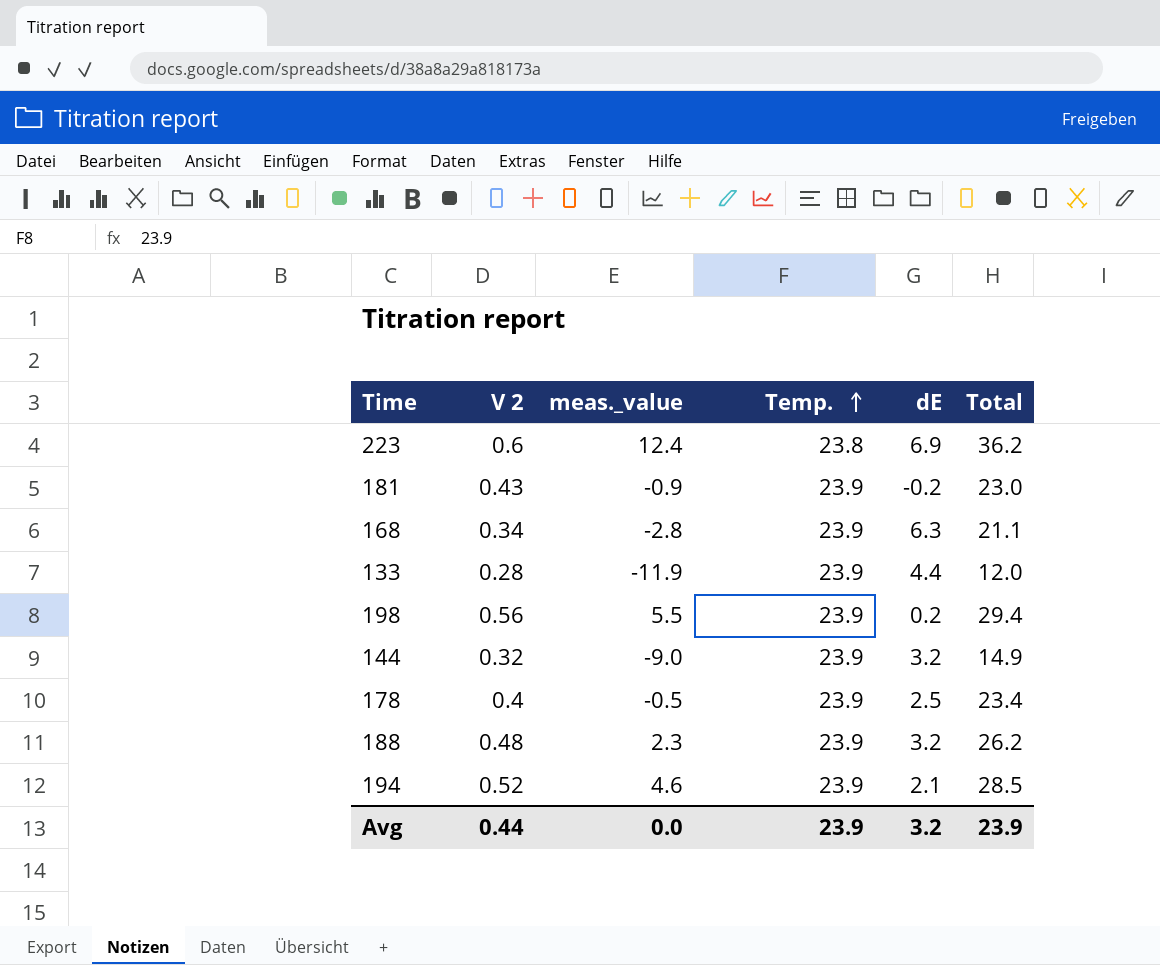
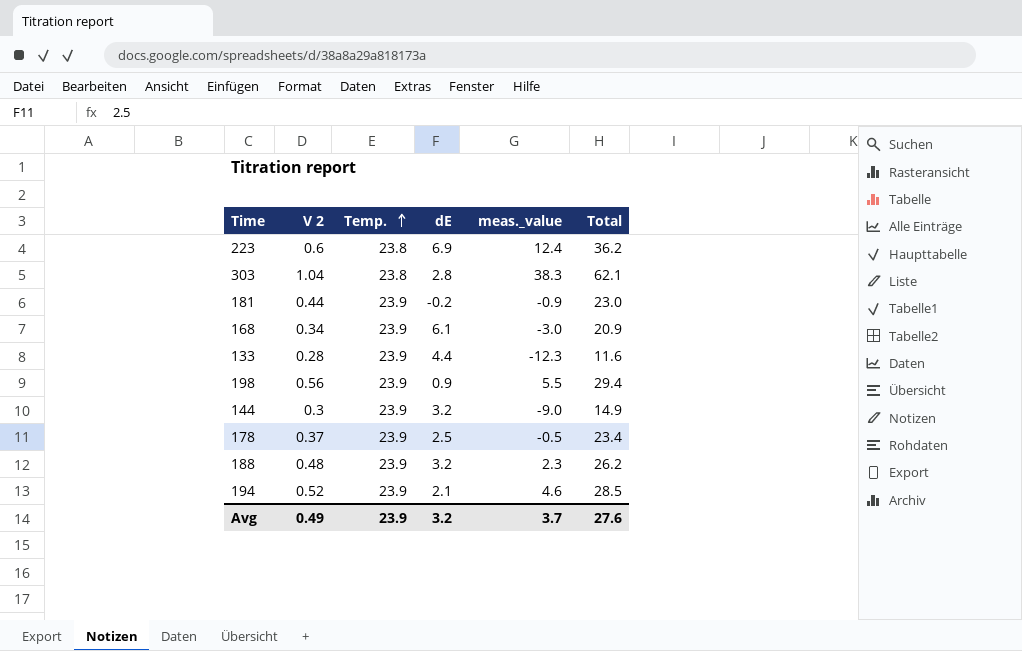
column meas._value | position: 3 -> 5
row 303: none -> 1.04 | 23.8 | 2.8 | 38.3 | 62.1
181 | V 2: 0.43 -> 0.44
168 | dE: 6.3 -> 6.1
168 | meas._value: -2.8 -> -3.0
168 | Total: 21.1 -> 20.9
133 | meas._value: -11.9 -> -12.3
133 | Total: 12.0 -> 11.6
198 | dE: 0.2 -> 0.9
144 | V 2: 0.32 -> 0.3
178 | V 2: 0.4 -> 0.37
Avg | V 2: 0.44 -> 0.49
Avg | meas._value: 0.0 -> 3.7
Avg | Total: 23.9 -> 27.6

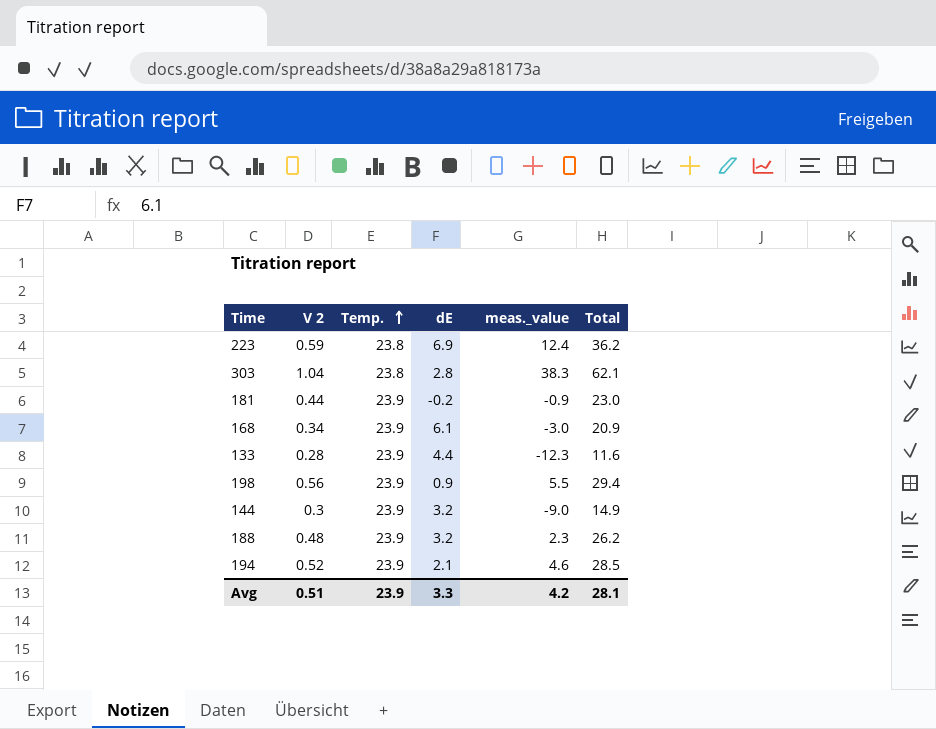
row 178: 0.37 | 23.9 | 2.5 | -0.5 | 23.4 -> none
223 | V 2: 0.6 -> 0.59
Avg | V 2: 0.49 -> 0.51
Avg | dE: 3.2 -> 3.3
Avg | meas._value: 3.7 -> 4.2
Avg | Total: 27.6 -> 28.1

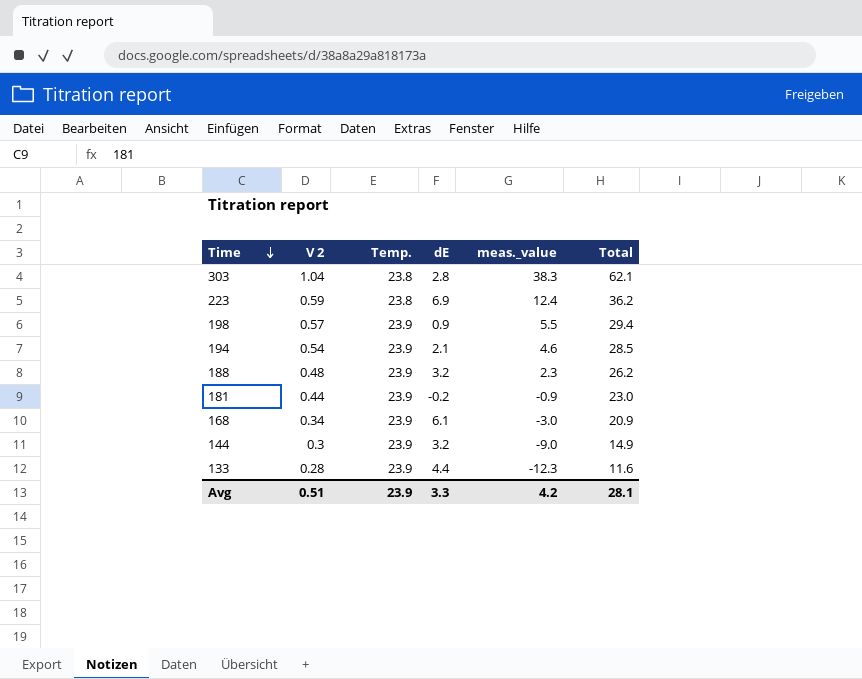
row order: Temp. ascending -> Time descending
198 | V 2: 0.56 -> 0.57
194 | V 2: 0.52 -> 0.54

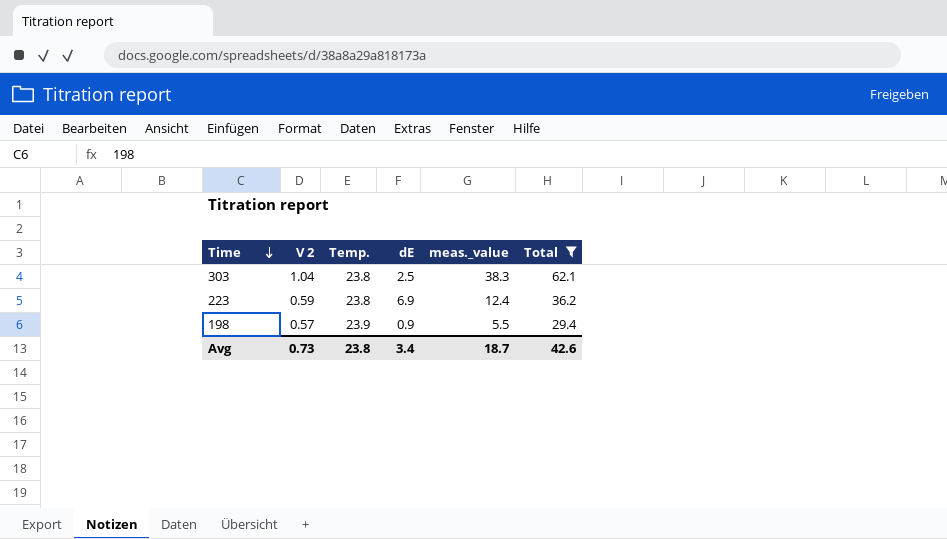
filter: none -> Total >= 29.4
303 | dE: 2.8 -> 2.5
Avg | V 2: 0.51 -> 0.73
Avg | Temp.: 23.9 -> 23.8
Avg | dE: 3.3 -> 3.4
Avg | meas._value: 4.2 -> 18.7
Avg | Total: 28.1 -> 42.6

